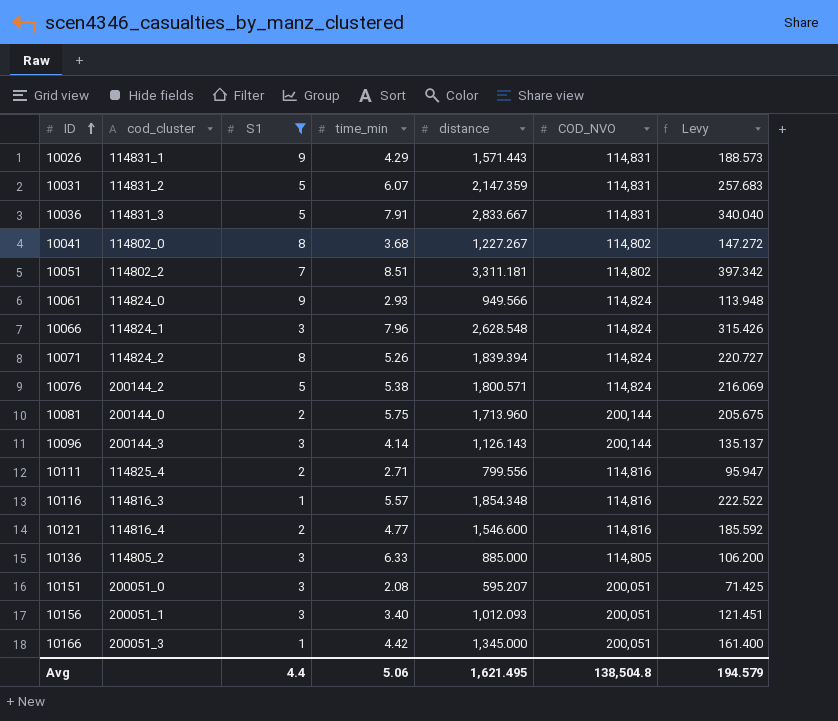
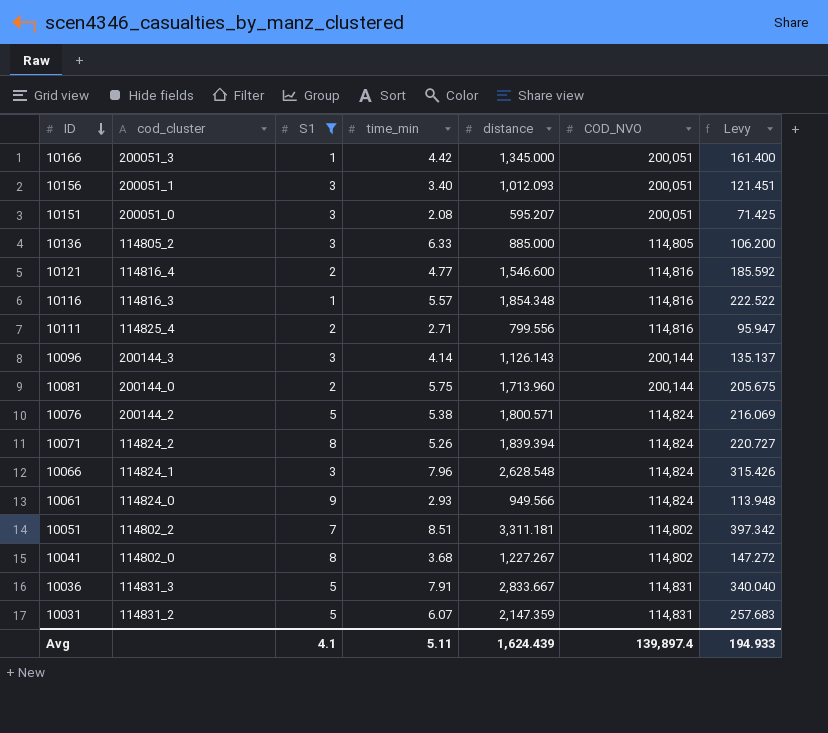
row order: ID ascending -> ID descending
row 10026: 114831_1 | 9 | 4.29 | 1,571.443 | 114,831 | 188.573 -> none
Avg | S1: 4.4 -> 4.1
Avg | time_min: 5.06 -> 5.11
Avg | distance: 1,621.495 -> 1,624.439
Avg | COD_NVO: 138,504.8 -> 139,897.4
Avg | Levy: 194.579 -> 194.933

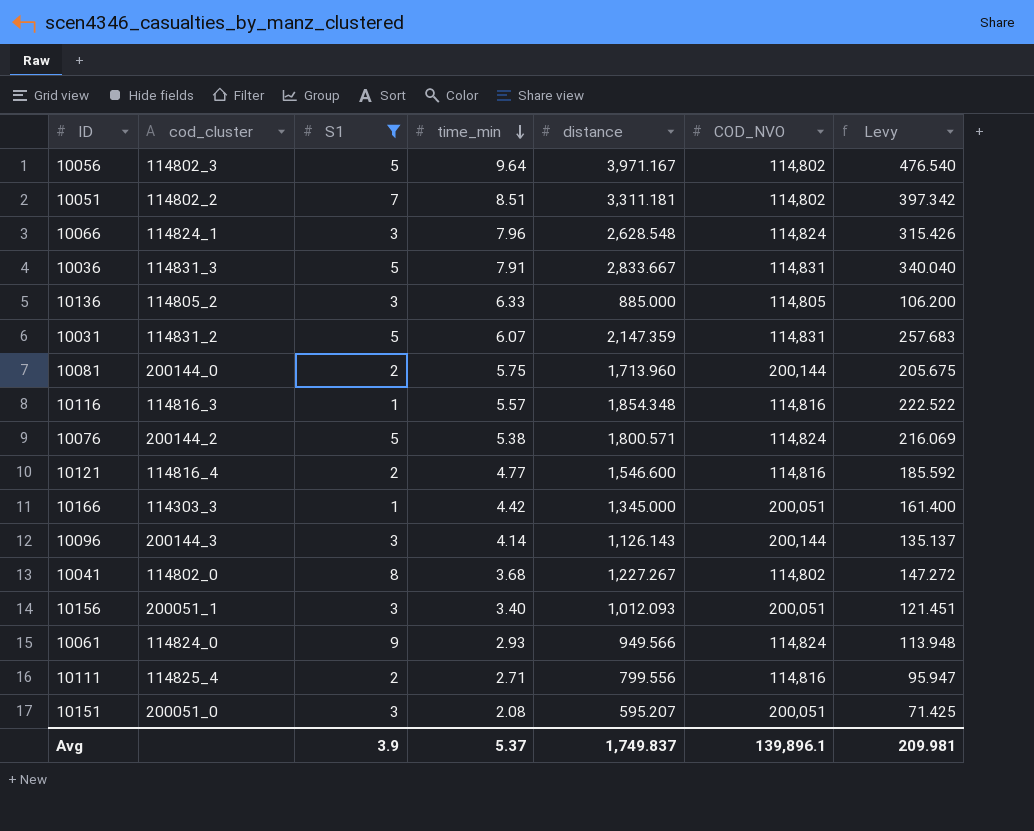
row order: ID descending -> time_min descending
row 10071: 114824_2 | 8 | 5.26 | 1,839.394 | 114,824 | 220.727 -> none
row 10056: none -> 114802_3 | 5 | 9.64 | 3,971.167 | 114,802 | 476.540
10166 | cod_cluster: 200051_3 -> 114303_3
Avg | S1: 4.1 -> 3.9
Avg | time_min: 5.11 -> 5.37
Avg | distance: 1,624.439 -> 1,749.837
Avg | COD_NVO: 139,897.4 -> 139,896.1
Avg | Levy: 194.933 -> 209.981

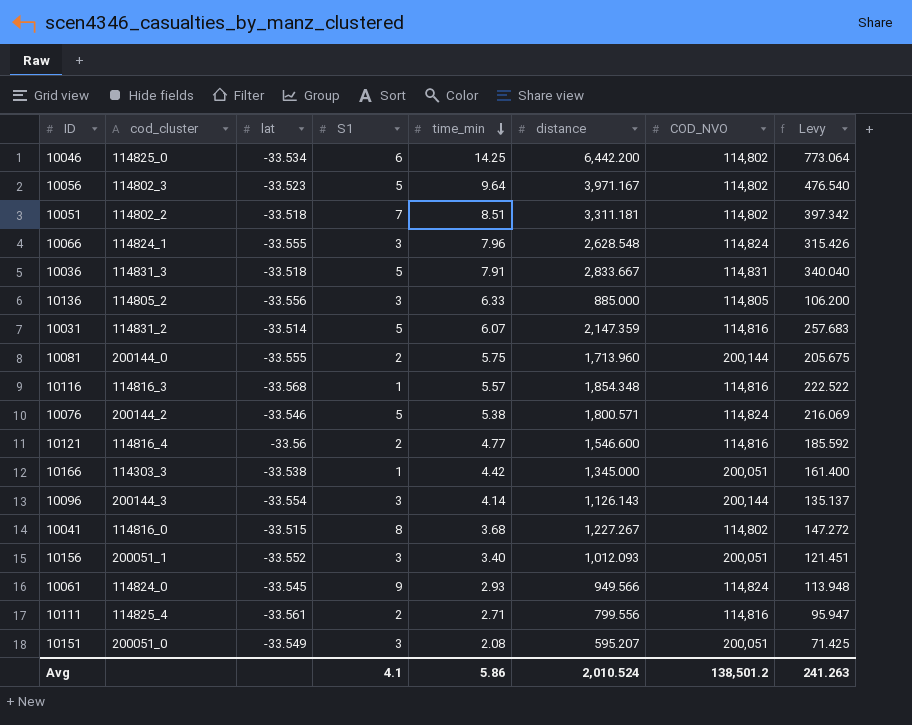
filter: S1 != 6 -> none
column lat | position: none -> 3
10031 | COD_NVO: 114,831 -> 114,816
10041 | cod_cluster: 114802_0 -> 114816_0
Avg | S1: 3.9 -> 4.1
Avg | time_min: 5.37 -> 5.86
Avg | distance: 1,749.837 -> 2,010.524
Avg | COD_NVO: 139,896.1 -> 138,501.2
Avg | Levy: 209.981 -> 241.263

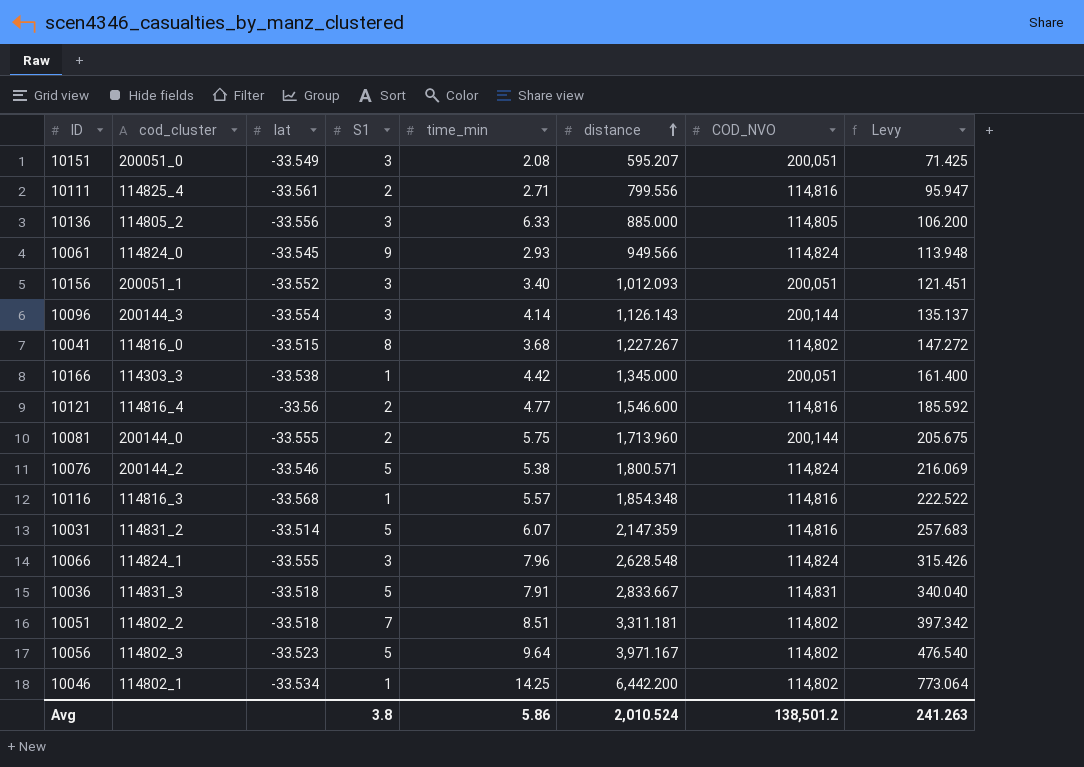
row order: time_min descending -> distance ascending
10046 | cod_cluster: 114825_0 -> 114802_1
10046 | S1: 6 -> 1
Avg | S1: 4.1 -> 3.8

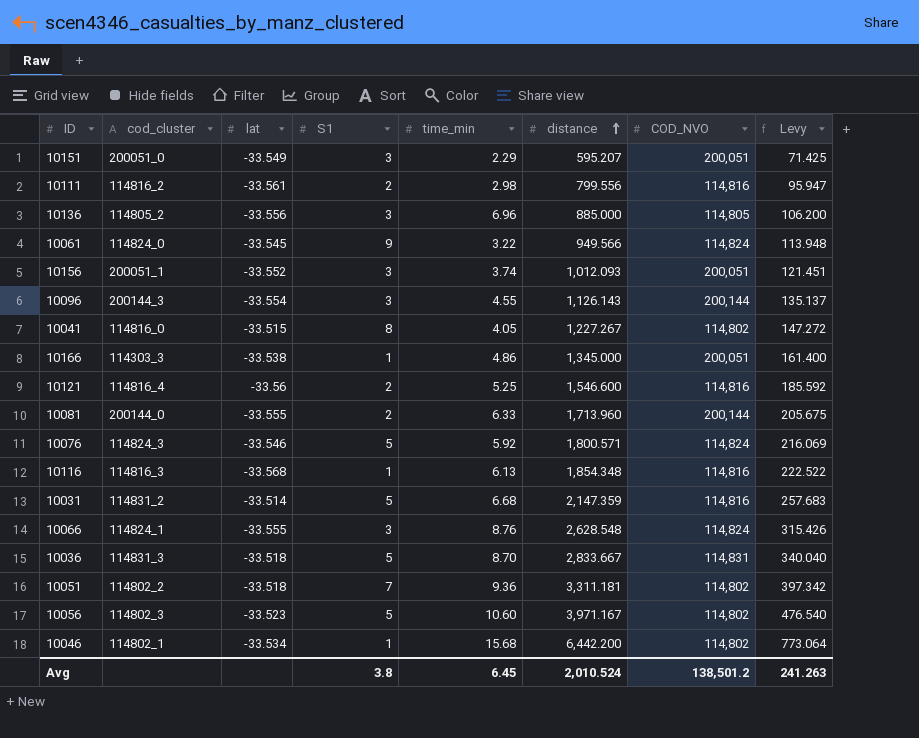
10151 | time_min: 2.08 -> 2.29
10111 | cod_cluster: 114825_4 -> 114816_2
10111 | time_min: 2.71 -> 2.98
10136 | time_min: 6.33 -> 6.96
10061 | time_min: 2.93 -> 3.22
10156 | time_min: 3.40 -> 3.74
10096 | time_min: 4.14 -> 4.55
10041 | time_min: 3.68 -> 4.05
10166 | time_min: 4.42 -> 4.86
10121 | time_min: 4.77 -> 5.25
10081 | time_min: 5.75 -> 6.33
10076 | cod_cluster: 200144_2 -> 114824_3
10076 | time_min: 5.38 -> 5.92
10116 | time_min: 5.57 -> 6.13
10031 | time_min: 6.07 -> 6.68
10066 | time_min: 7.96 -> 8.76
10036 | time_min: 7.91 -> 8.70
10051 | time_min: 8.51 -> 9.36
10056 | time_min: 9.64 -> 10.60
10046 | time_min: 14.25 -> 15.68
Avg | time_min: 5.86 -> 6.45

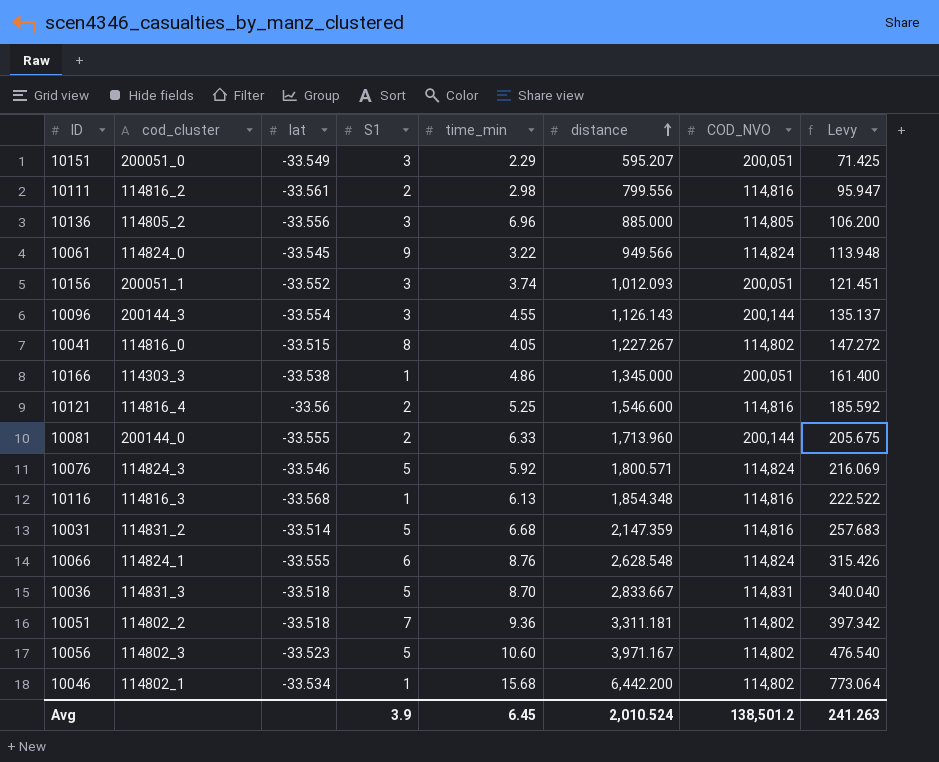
10066 | S1: 3 -> 6
Avg | S1: 3.8 -> 3.9

